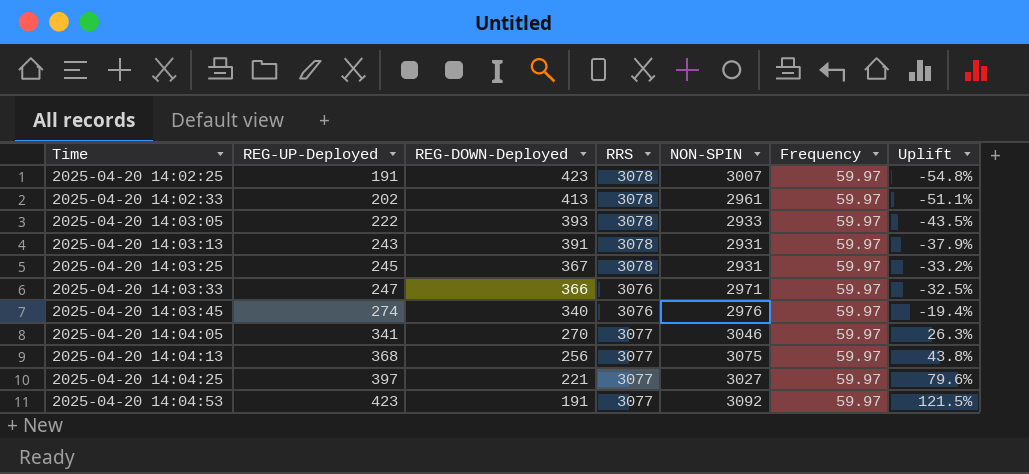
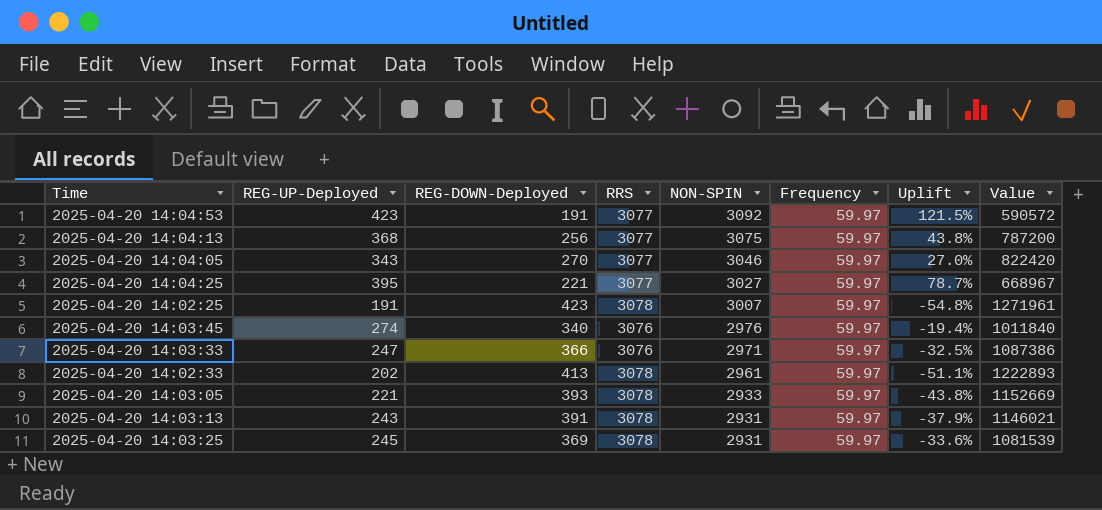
row order: Time ascending -> NON-SPIN descending
column Value | formula: none -> [REG-DOWN-Deployed] * [NON-SPIN]
2025-04-20 14:04:05 | REG-UP-Deployed: 341 -> 343
2025-04-20 14:04:05 | Uplift: 26.3% -> 27.0%
2025-04-20 14:04:25 | REG-UP-Deployed: 397 -> 395
2025-04-20 14:04:25 | Uplift: 79.6% -> 78.7%
2025-04-20 14:03:05 | REG-UP-Deployed: 222 -> 221
2025-04-20 14:03:05 | Uplift: -43.5% -> -43.8%
2025-04-20 14:03:25 | REG-DOWN-Deployed: 367 -> 369
2025-04-20 14:03:25 | Uplift: -33.2% -> -33.6%

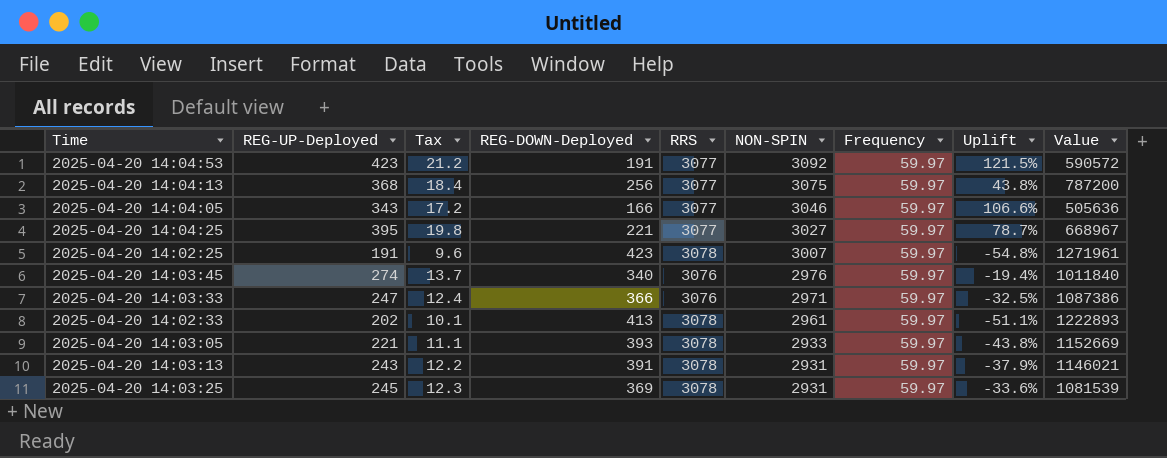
column Tax | formula: none -> [REG-UP-Deployed] * 0.05
2025-04-20 14:04:05 | REG-DOWN-Deployed: 270 -> 166
2025-04-20 14:04:05 | Uplift: 27.0% -> 106.6%
2025-04-20 14:04:05 | Value: 822420 -> 505636

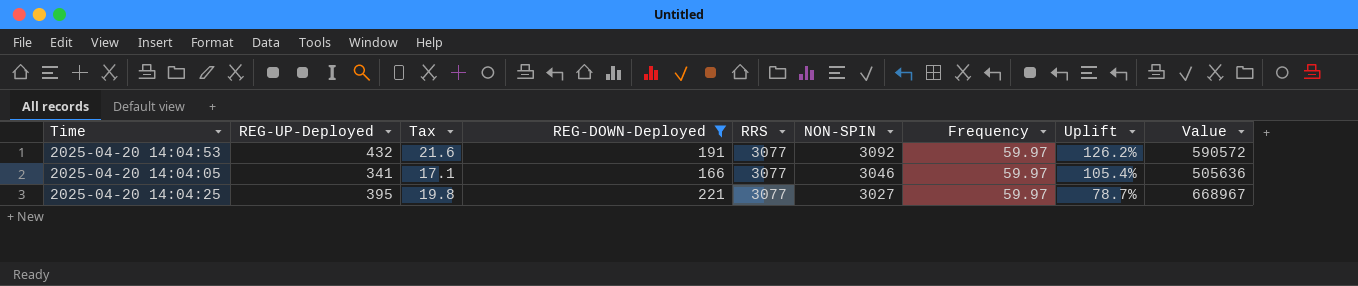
filter: none -> REG-DOWN-Deployed <= 221
2025-04-20 14:04:53 | REG-UP-Deployed: 423 -> 432
2025-04-20 14:04:53 | Tax: 21.2 -> 21.6
2025-04-20 14:04:53 | Uplift: 121.5% -> 126.2%
2025-04-20 14:04:05 | REG-UP-Deployed: 343 -> 341
2025-04-20 14:04:05 | Tax: 17.2 -> 17.1
2025-04-20 14:04:05 | Uplift: 106.6% -> 105.4%

